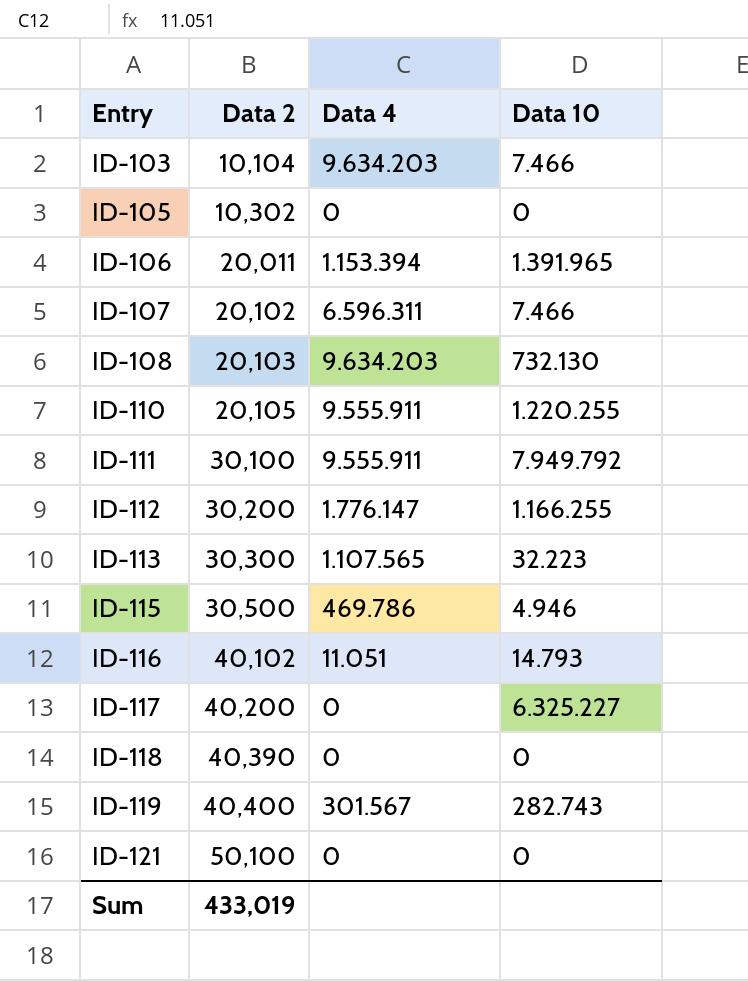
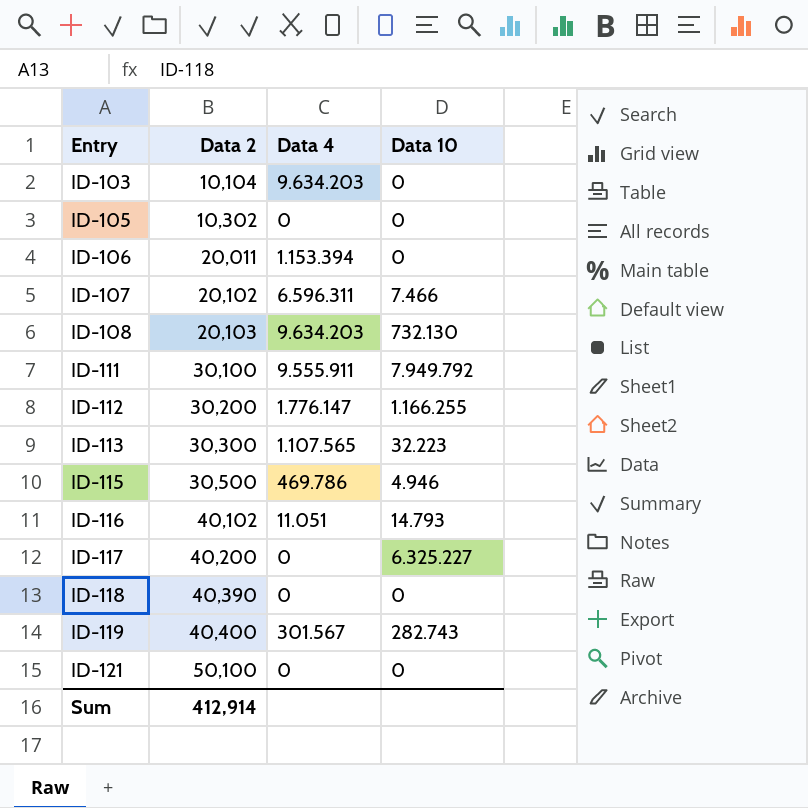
row ID-110: 20,105 | 9.555.911 | 1.220.255 -> none
ID-103 | Data 10: 7.466 -> 0
ID-106 | Data 10: 1.391.965 -> 0
Sum | Data 2: 433,019 -> 412,914

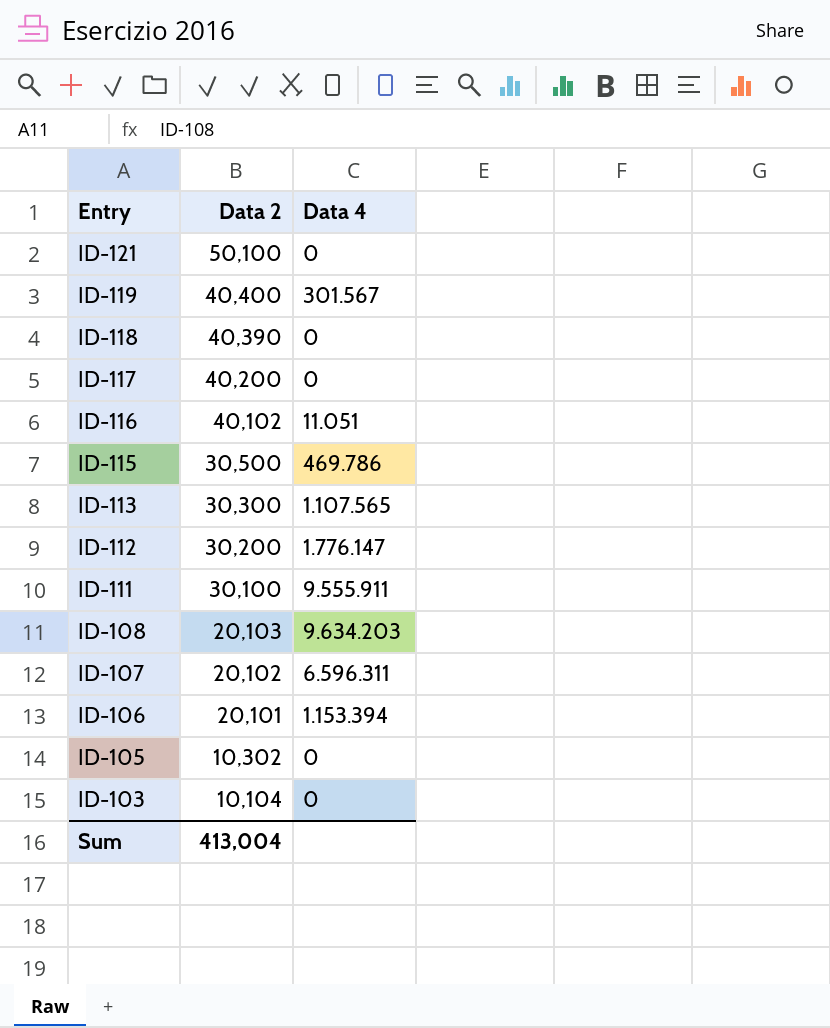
row order: Entry ascending -> Entry descending
column Data 10 | position: 4 -> none
ID-106 | Data 2: 20,011 -> 20,101
ID-103 | Data 4: 9.634.203 -> 0
Sum | Data 2: 412,914 -> 413,004

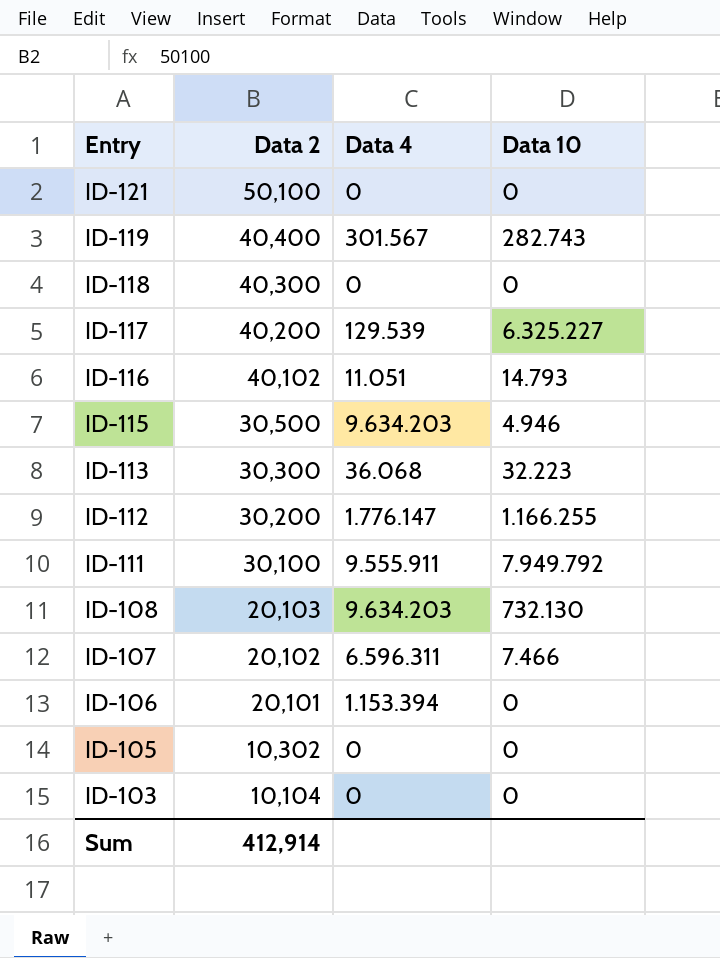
column Data 10 | position: none -> 4
ID-118 | Data 2: 40,390 -> 40,300
ID-117 | Data 4: 0 -> 129.539
ID-115 | Data 4: 469.786 -> 9.634.203
ID-113 | Data 4: 1.107.565 -> 36.068
Sum | Data 2: 413,004 -> 412,914

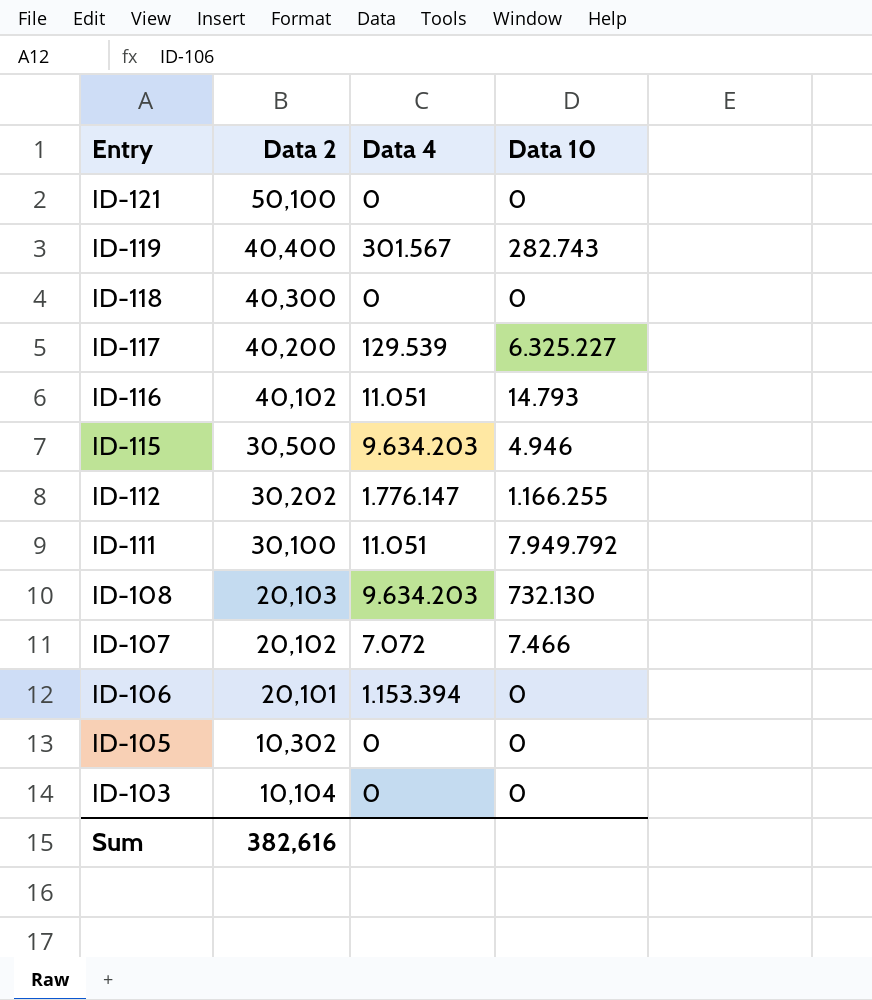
row ID-113: 30,300 | 36.068 | 32.223 -> none
ID-112 | Data 2: 30,200 -> 30,202
ID-111 | Data 4: 9.555.911 -> 11.051
ID-107 | Data 4: 6.596.311 -> 7.072
Sum | Data 2: 412,914 -> 382,616

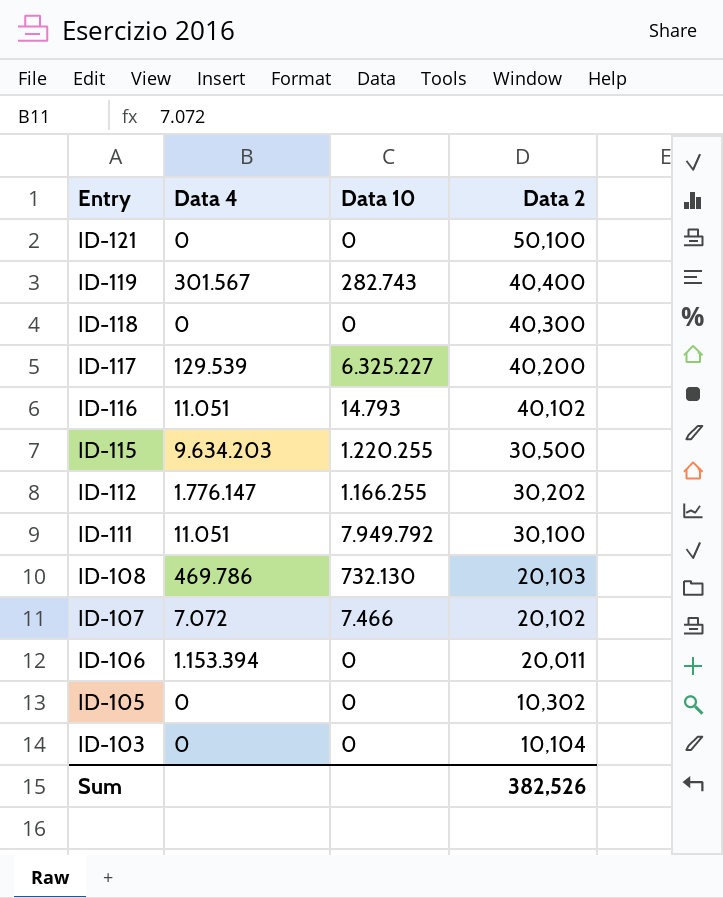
column Data 2 | position: 2 -> 4
ID-115 | Data 10: 4.946 -> 1.220.255
ID-108 | Data 4: 9.634.203 -> 469.786
ID-106 | Data 2: 20,101 -> 20,011
Sum | Data 2: 382,616 -> 382,526

